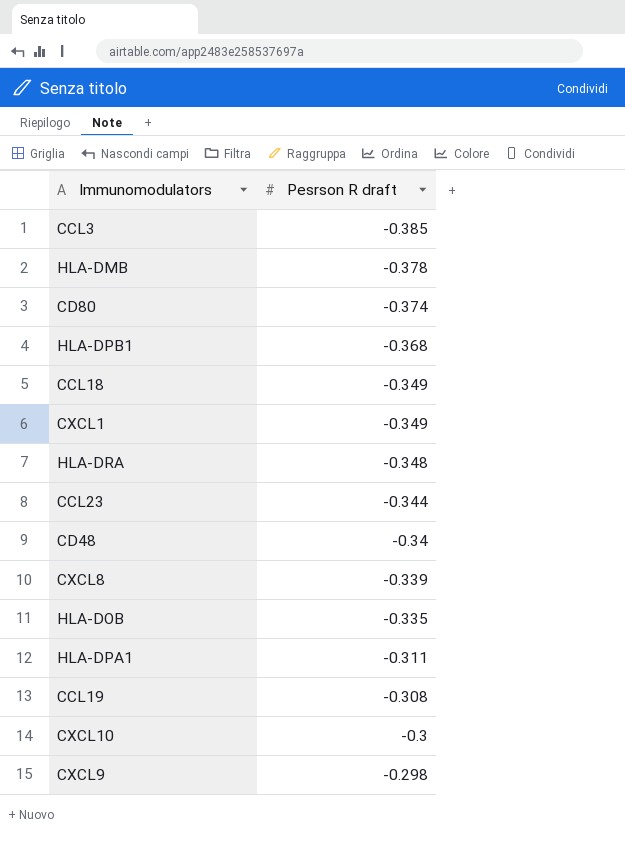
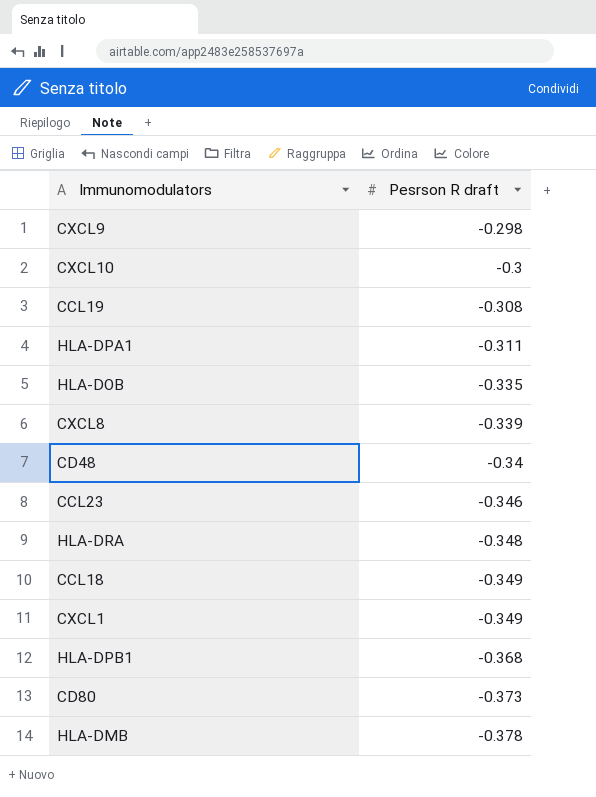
row order: Pesrson R draft ascending -> Pesrson R draft descending
row CCL3: -0.385 -> none
CCL23 | Pesrson R draft: -0.344 -> -0.346
CD80 | Pesrson R draft: -0.374 -> -0.373

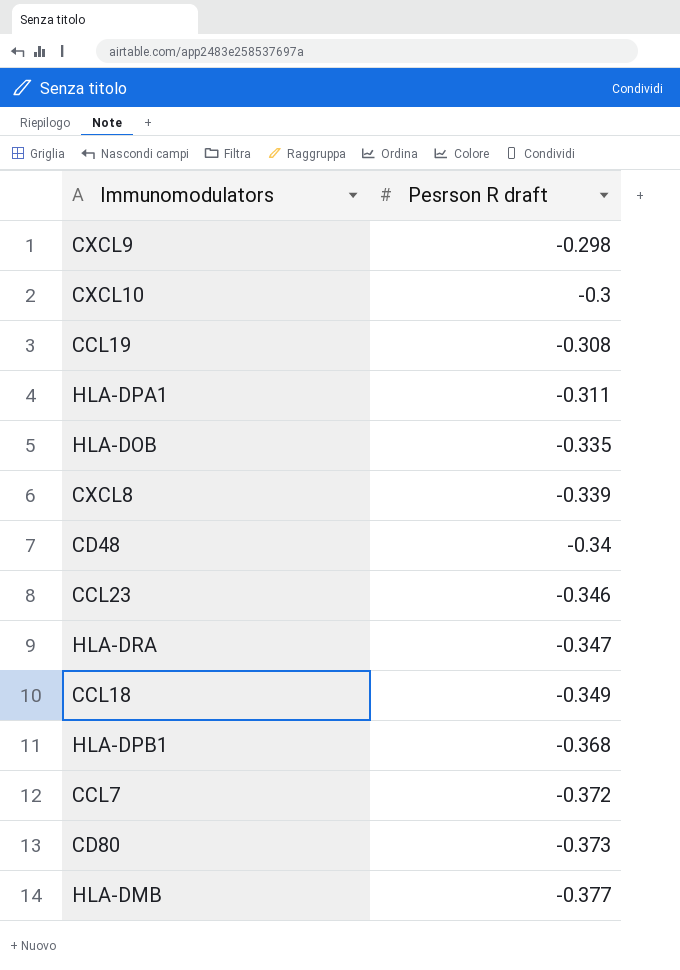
row CXCL1: -0.349 -> none
HLA-DRA | Pesrson R draft: -0.348 -> -0.347
row CCL7: none -> -0.372
HLA-DMB | Pesrson R draft: -0.378 -> -0.377

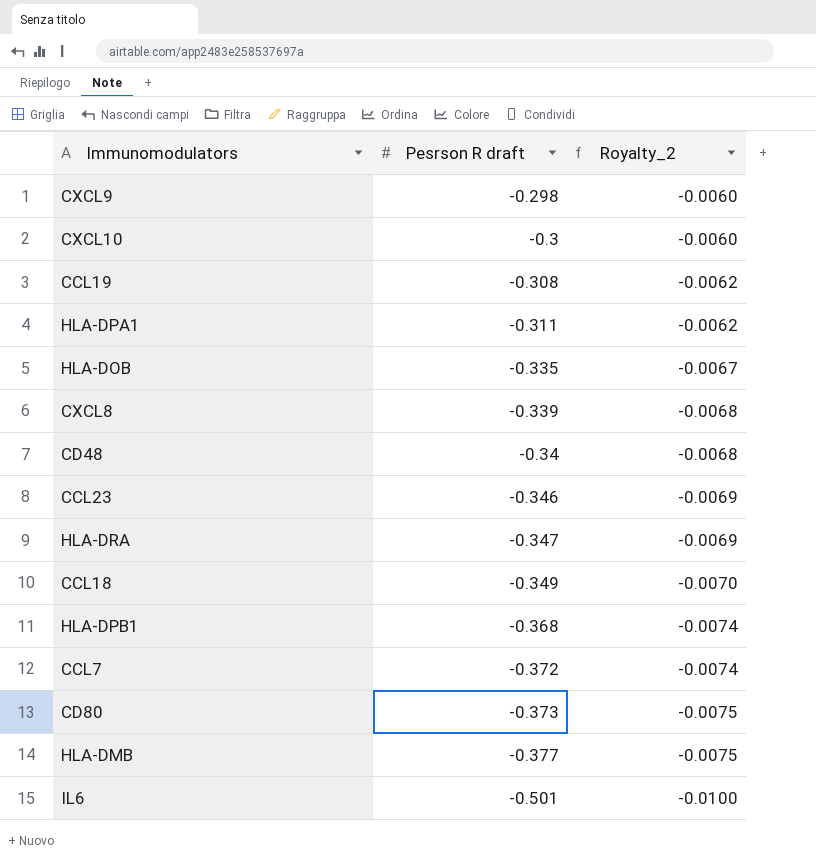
column Royalty_2 | formula: none -> [Pesrson R draft] * 0.02
row IL6: none -> -0.501 | -0.0100

